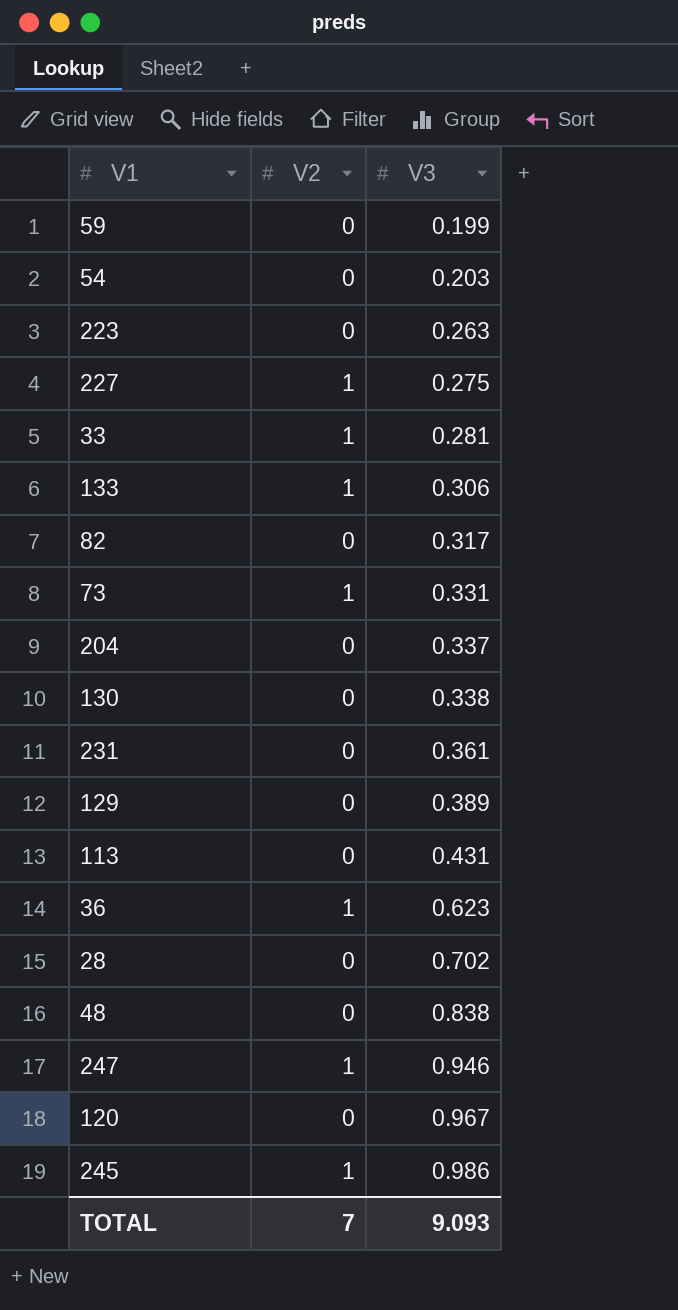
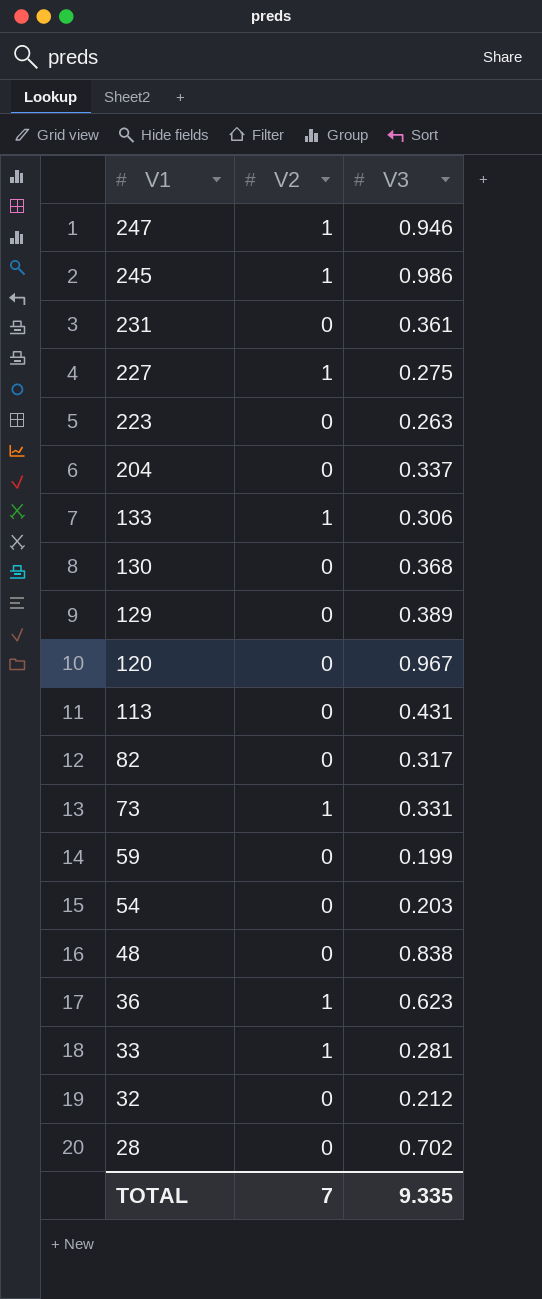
row order: V3 ascending -> V1 descending
130 | V3: 0.338 -> 0.368
row 32: none -> 0 | 0.212
TOTAL | V3: 9.093 -> 9.335

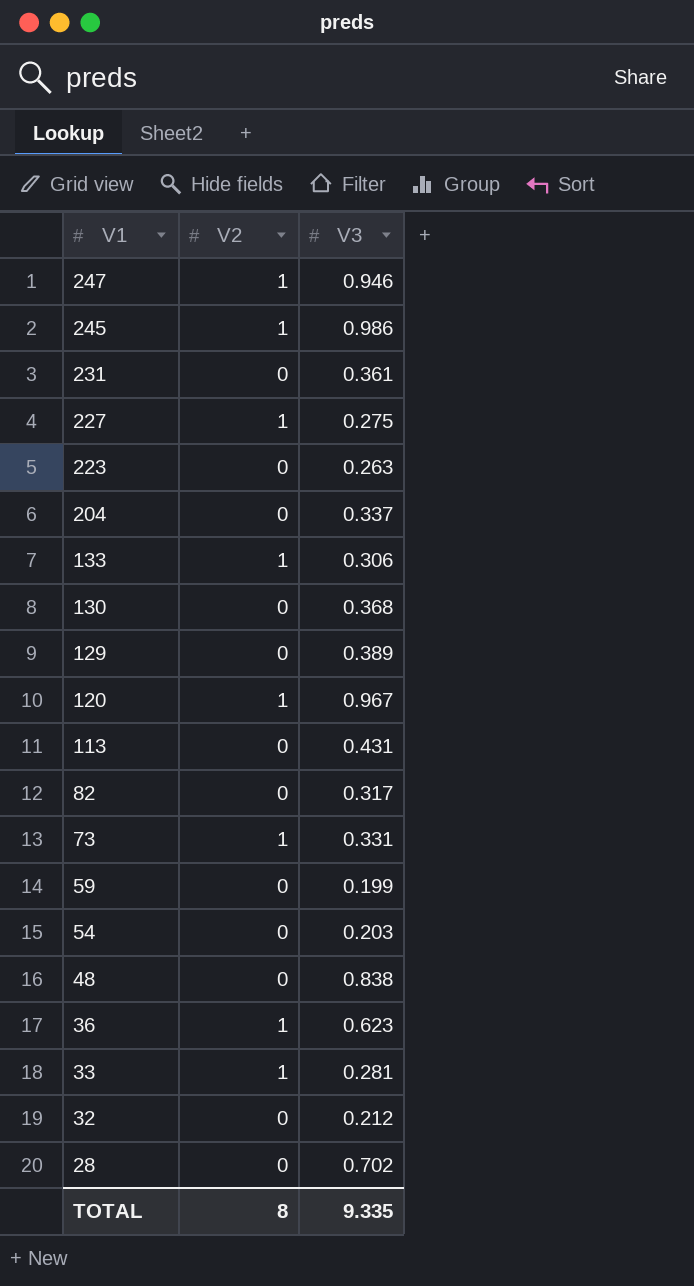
120 | V2: 0 -> 1
TOTAL | V2: 7 -> 8

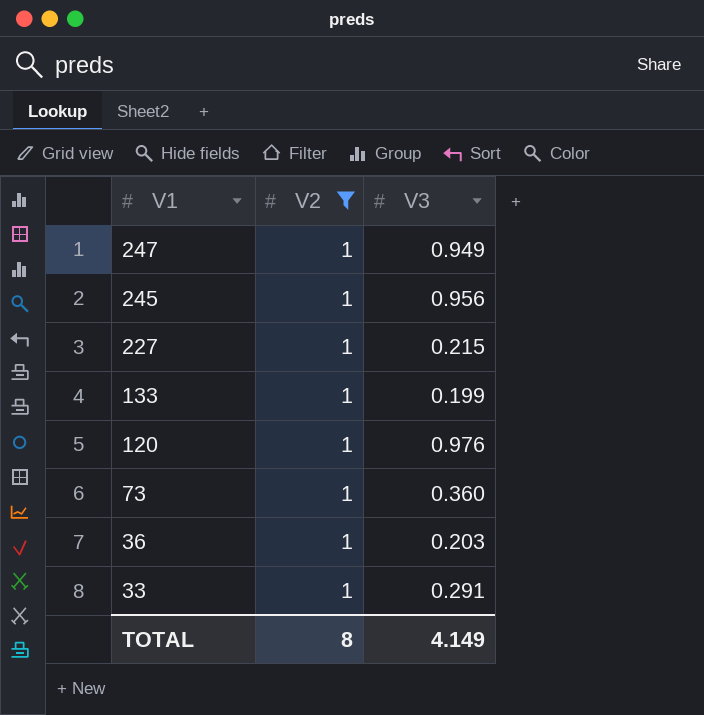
filter: none -> V2 = 1
247 | V3: 0.946 -> 0.949
245 | V3: 0.986 -> 0.956
227 | V3: 0.275 -> 0.215
133 | V3: 0.306 -> 0.199
120 | V3: 0.967 -> 0.976
73 | V3: 0.331 -> 0.360
36 | V3: 0.623 -> 0.203
33 | V3: 0.281 -> 0.291
TOTAL | V3: 9.335 -> 4.149

